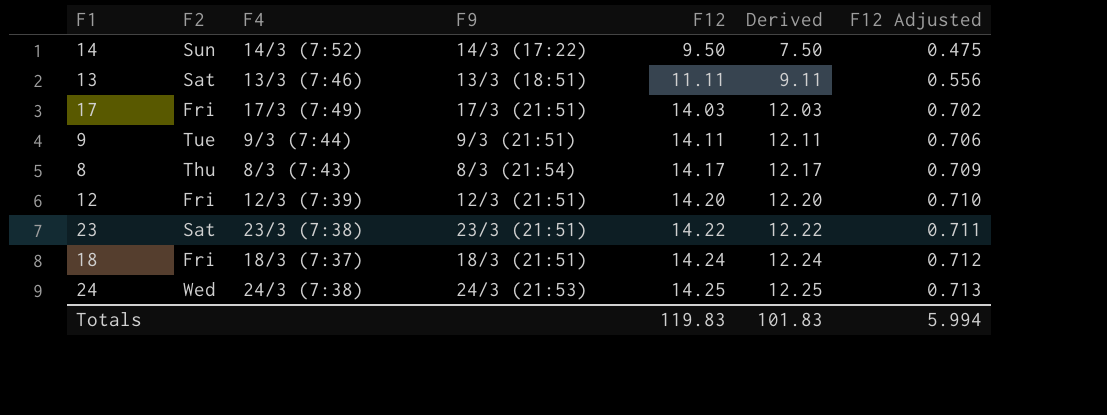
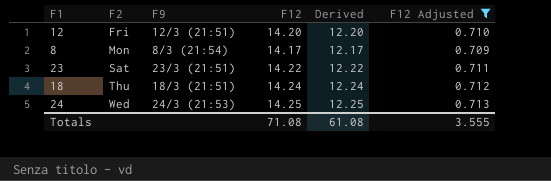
filter: none -> F12 Adjusted >= 0.709
row order: F12 ascending -> F2 ascending
column F4 | position: 3 -> none
8 | F2: Thu -> Mon
18 | F2: Fri -> Thu
Totals | F12: 119.83 -> 71.08
Totals | Derived: 101.83 -> 61.08
Totals | F12 Adjusted: 5.994 -> 3.555

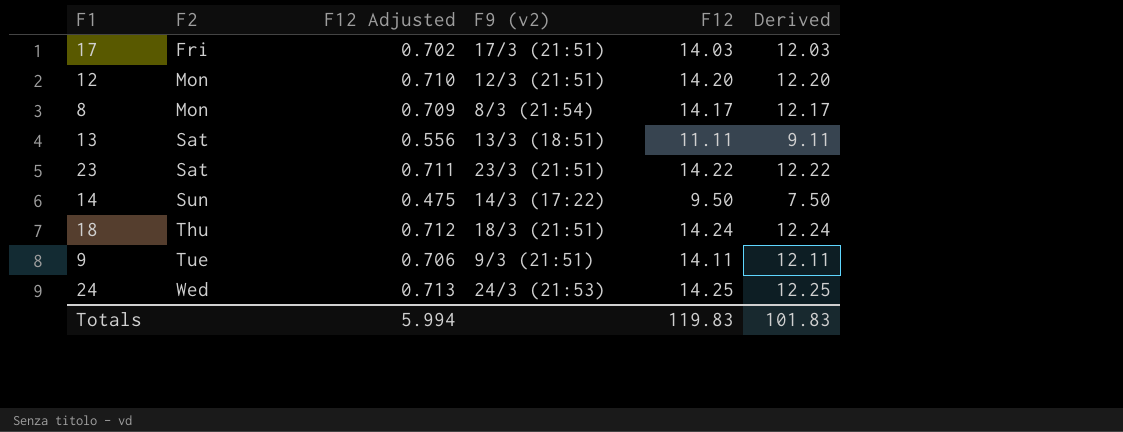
filter: F12 Adjusted >= 0.709 -> none
column F12 Adjusted | position: 6 -> 3
column name: F9 -> F9 (v2)
12 | F2: Fri -> Mon
Totals | F12 Adjusted: 3.555 -> 5.994
Totals | F12: 71.08 -> 119.83
Totals | Derived: 61.08 -> 101.83

